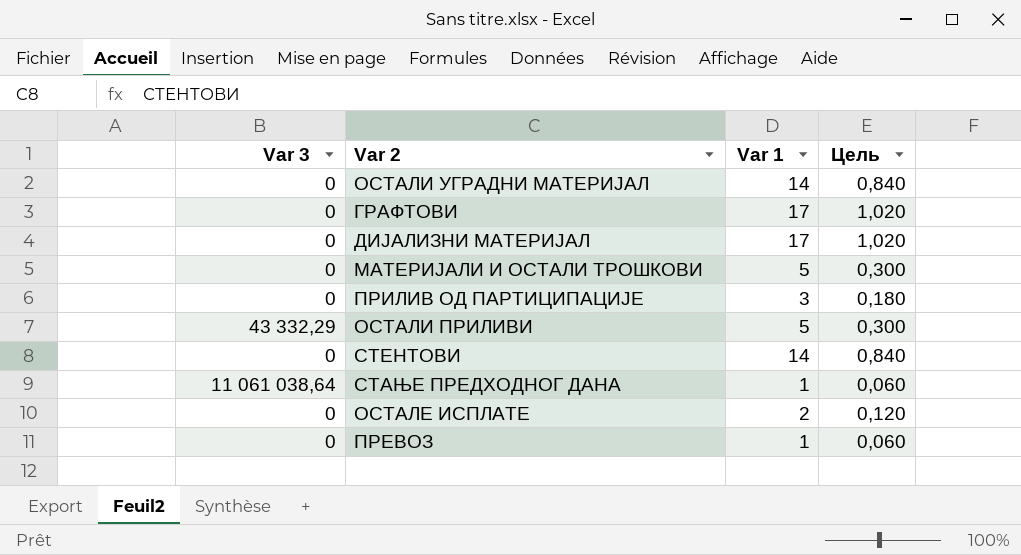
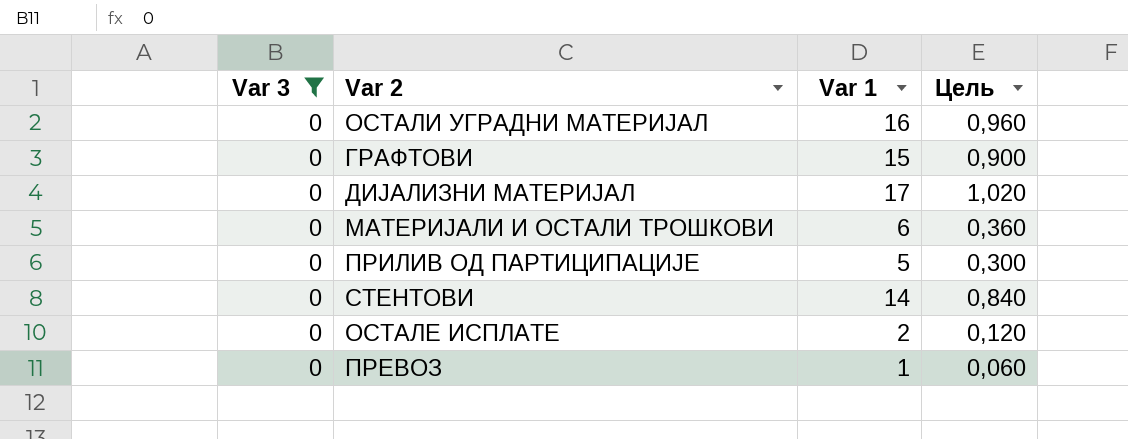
filter: none -> Var 3 = 0
ОСТАЛИ УГРАДНИ МАТЕРИЈАЛ | Var 1: 14 -> 16
ОСТАЛИ УГРАДНИ МАТЕРИЈАЛ | Цель: 0,840 -> 0,960
ГРАФТОВИ | Var 1: 17 -> 15
ГРАФТОВИ | Цель: 1,020 -> 0,900
МАТЕРИЈАЛИ И ОСТАЛИ ТРОШКОВИ | Var 1: 5 -> 6
МАТЕРИЈАЛИ И ОСТАЛИ ТРОШКОВИ | Цель: 0,300 -> 0,360
ПРИЛИВ ОД ПАРТИЦИПАЦИЈЕ | Var 1: 3 -> 5
ПРИЛИВ ОД ПАРТИЦИПАЦИЈЕ | Цель: 0,180 -> 0,300

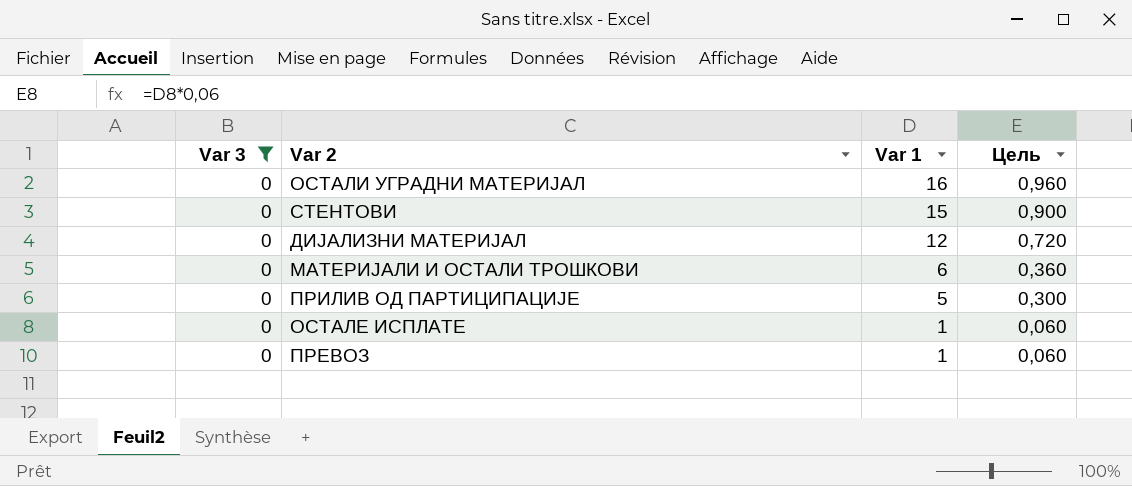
row order: none -> Var 1 descending
row ГРАФТОВИ: 0 | 15 | 0,900 -> none
СТЕНТОВИ | Var 1: 14 -> 15
СТЕНТОВИ | Цель: 0,840 -> 0,900
ДИЈАЛИЗНИ МАТЕРИЈАЛ | Var 1: 17 -> 12
ДИЈАЛИЗНИ МАТЕРИЈАЛ | Цель: 1,020 -> 0,720
ОСТАЛЕ ИСПЛАТЕ | Var 1: 2 -> 1
ОСТАЛЕ ИСПЛАТЕ | Цель: 0,120 -> 0,060

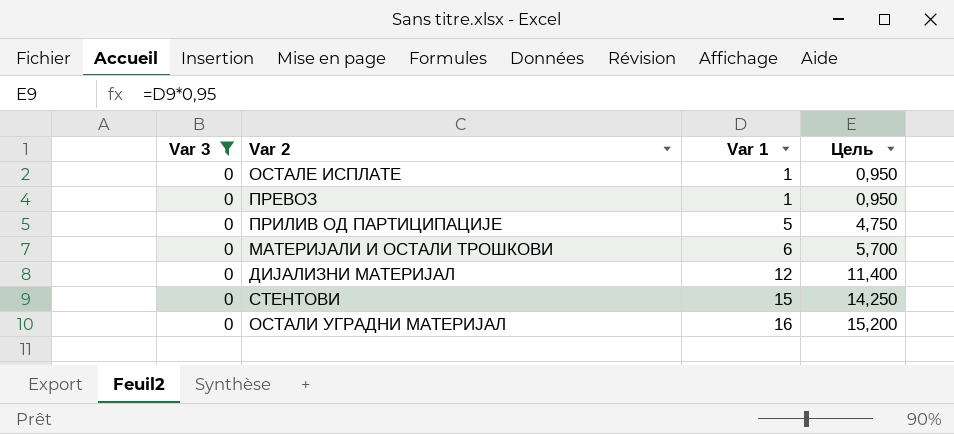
row order: Var 1 descending -> Var 1 ascending
column Цель | formula: [Var 1] * 0,06 -> [Var 1] * 0,95

